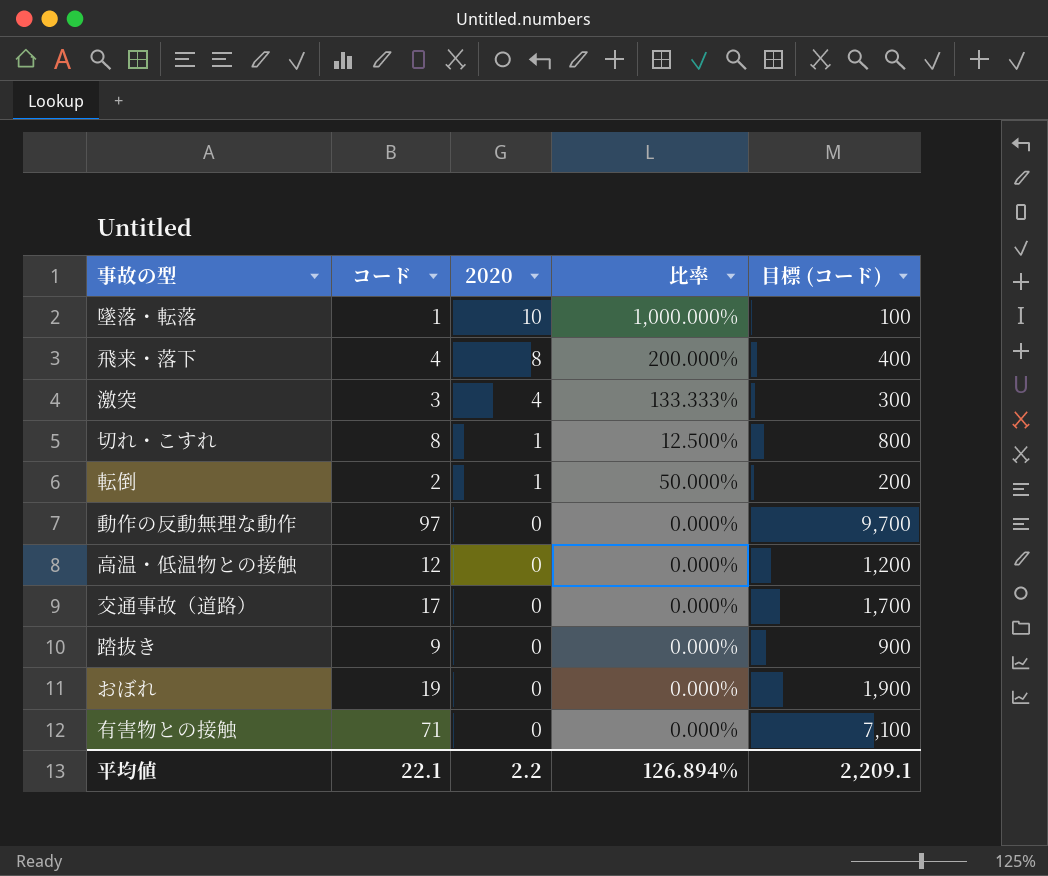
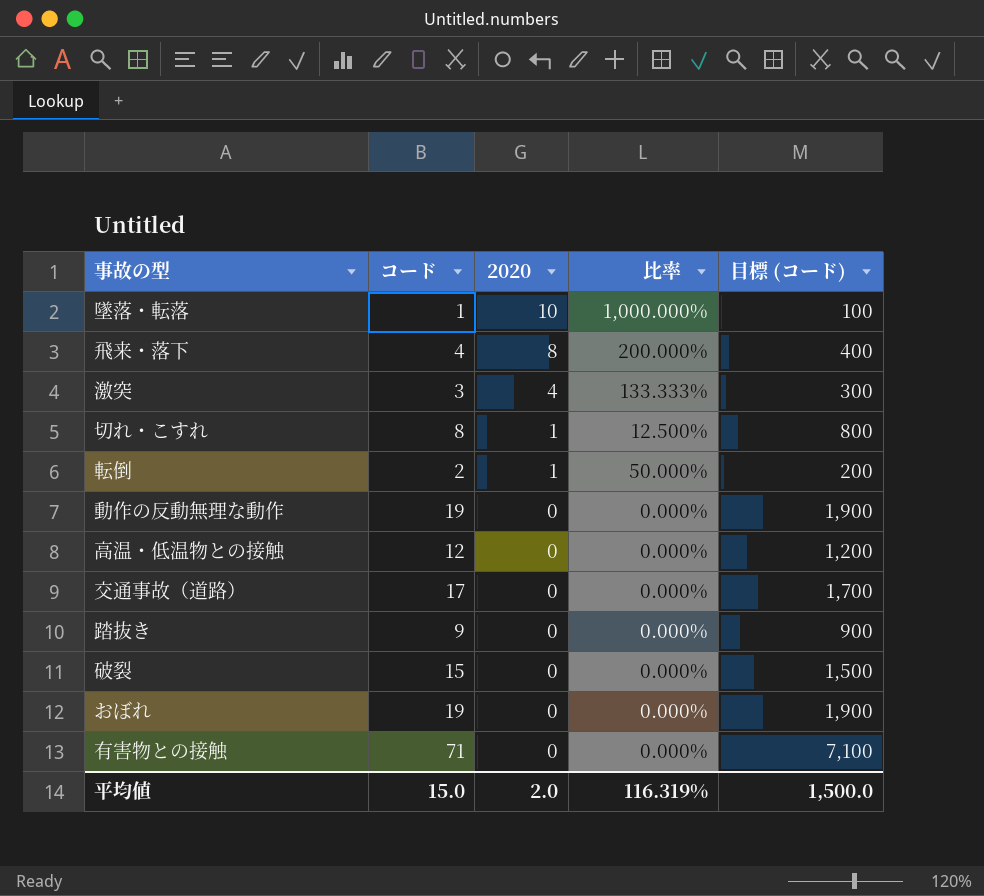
動作の反動無理な動作 | コード: 97 -> 19
動作の反動無理な動作 | 目標 (コード): 9,700 -> 1,900
row 破裂: none -> 15 | 0 | 0.000% | 1,500
平均値 | コード: 22.1 -> 15.0
平均値 | 2020: 2.2 -> 2.0
平均値 | 比率: 126.894% -> 116.319%
平均値 | 目標 (コード): 2,209.1 -> 1,500.0

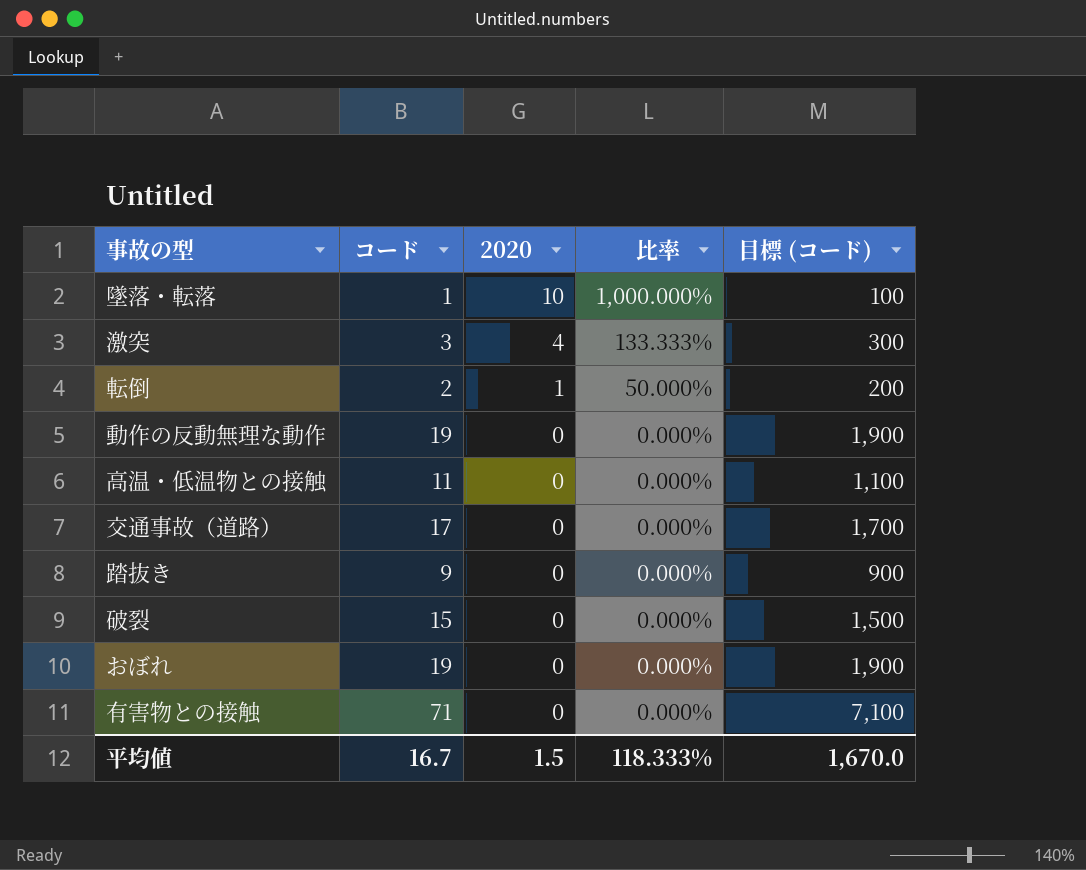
row 飛来・落下: 4 | 8 | 200.000% | 400 -> none
row 切れ・こすれ: 8 | 1 | 12.500% | 800 -> none
高温・低温物との接触 | コード: 12 -> 11
高温・低温物との接触 | 目標 (コード): 1,200 -> 1,100
平均値 | コード: 15.0 -> 16.7
平均値 | 2020: 2.0 -> 1.5
平均値 | 比率: 116.319% -> 118.333%
平均値 | 目標 (コード): 1,500.0 -> 1,670.0

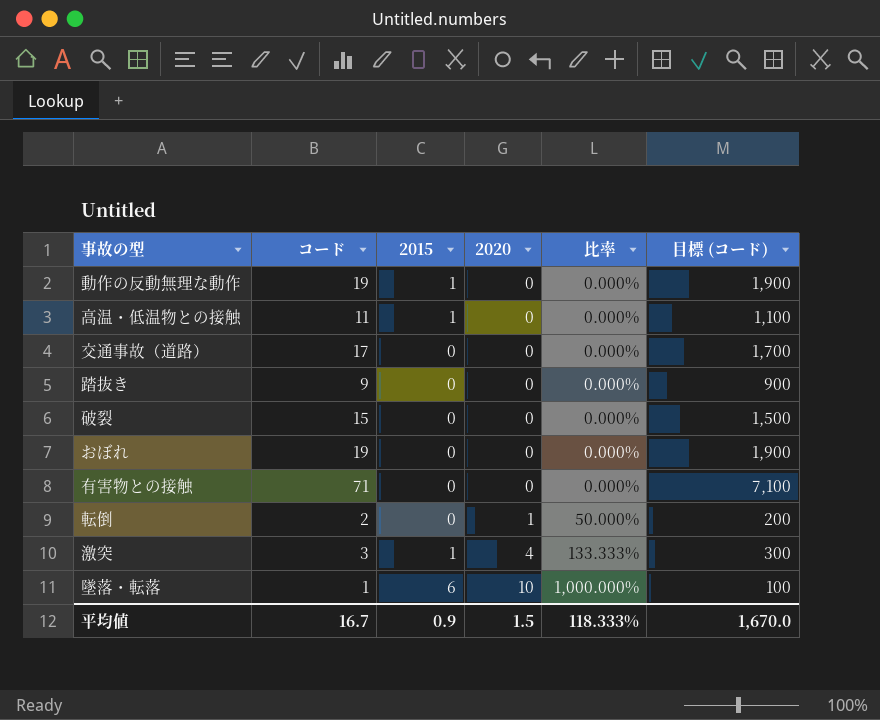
row order: 2020 descending -> 2020 ascending
column 2015 | position: none -> 3

